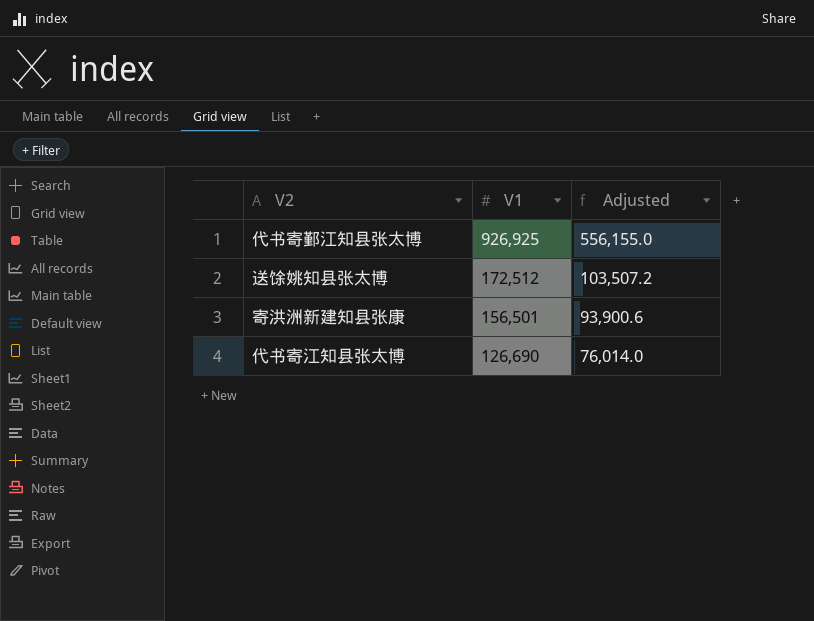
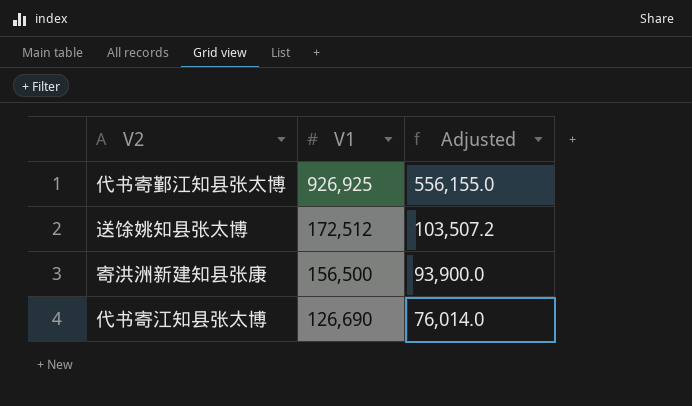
寄洪洲新建知县张康 | V1: 156,501 -> 156,500
寄洪洲新建知县张康 | Adjusted: 93,900.6 -> 93,900.0

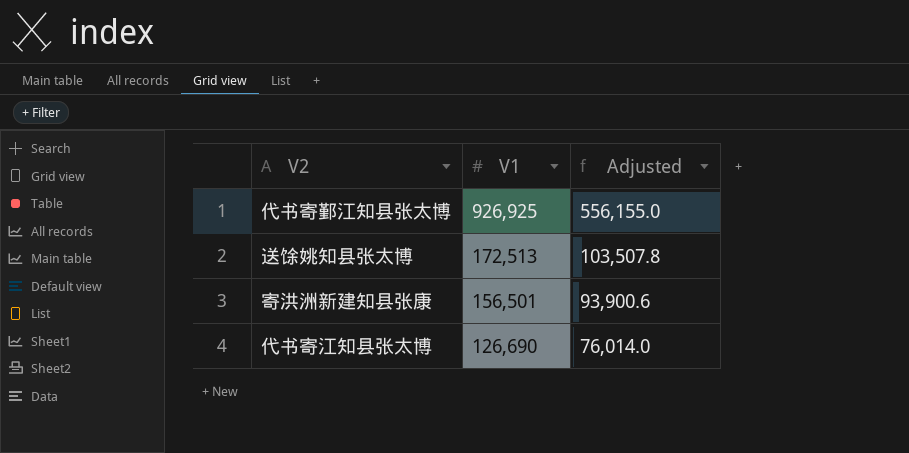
送馀姚知县张太博 | V1: 172,512 -> 172,513
送馀姚知县张太博 | Adjusted: 103,507.2 -> 103,507.8
寄洪洲新建知县张康 | V1: 156,500 -> 156,501
寄洪洲新建知县张康 | Adjusted: 93,900.0 -> 93,900.6

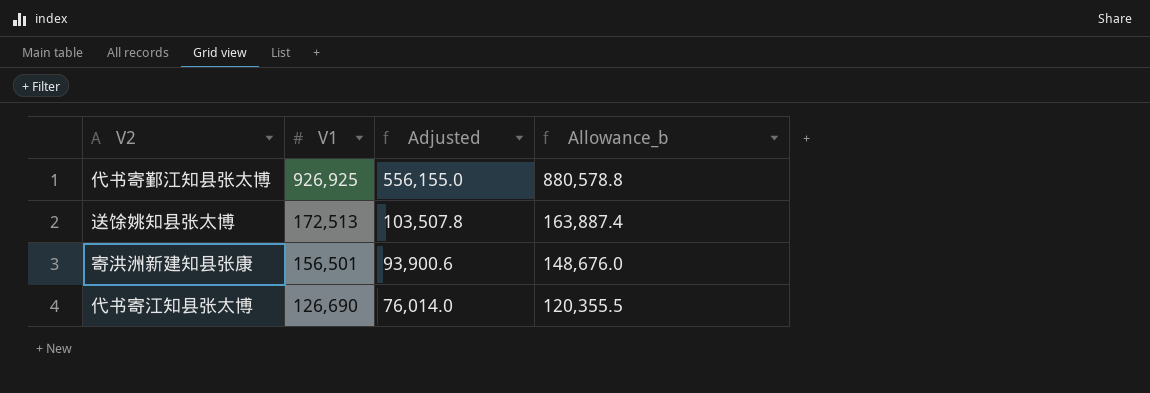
column Allowance_b | formula: none -> [V1] * 0.95

